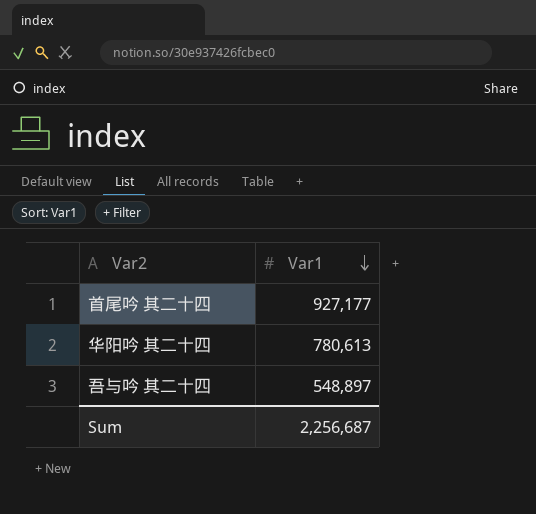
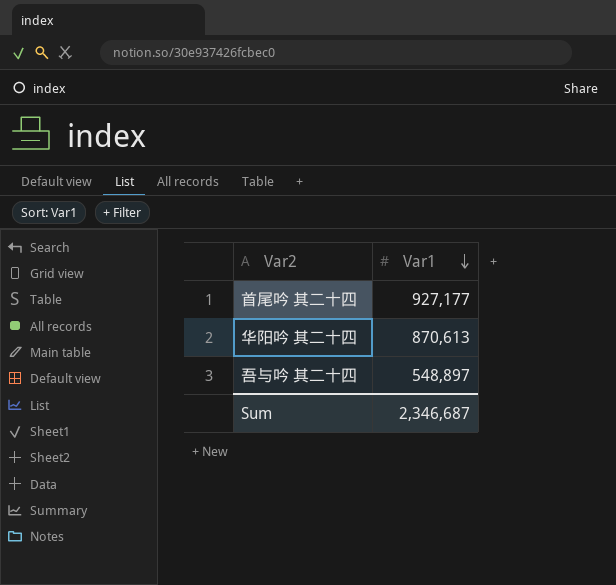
华阳吟 其二十四 | Var1: 780,613 -> 870,613
Sum | Var1: 2,256,687 -> 2,346,687

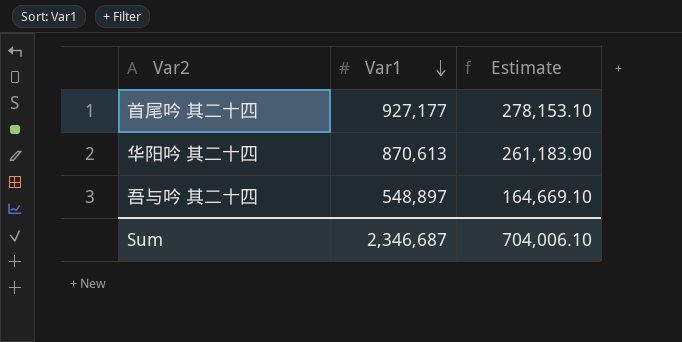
column Estimate | formula: none -> [Var1] * 0.3

